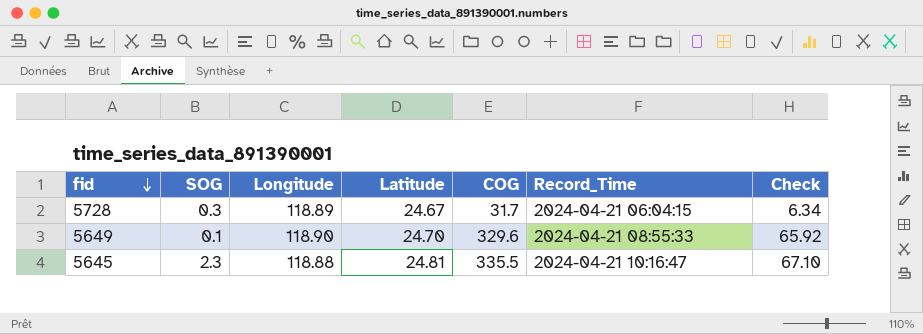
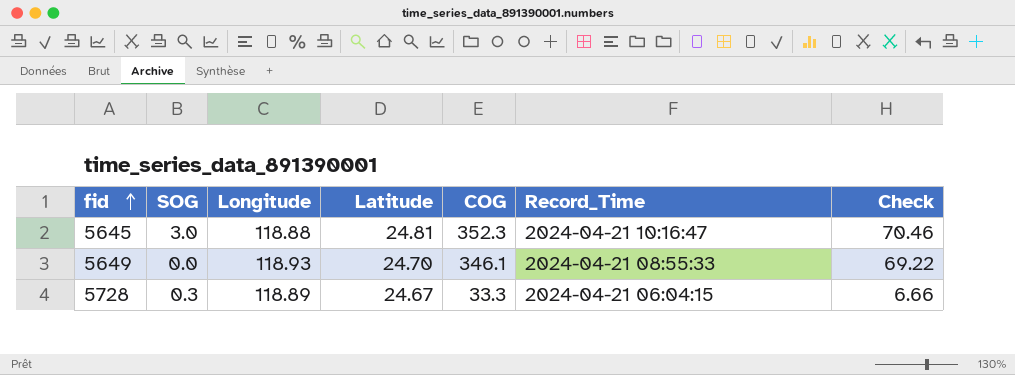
row order: fid descending -> fid ascending
5645 | SOG: 2.3 -> 3.0
5645 | COG: 335.5 -> 352.3
5645 | Check: 67.10 -> 70.46
5649 | SOG: 0.1 -> 0.0
5649 | Longitude: 118.90 -> 118.93
5649 | COG: 329.6 -> 346.1
5649 | Check: 65.92 -> 69.22
5728 | COG: 31.7 -> 33.3
5728 | Check: 6.34 -> 6.66

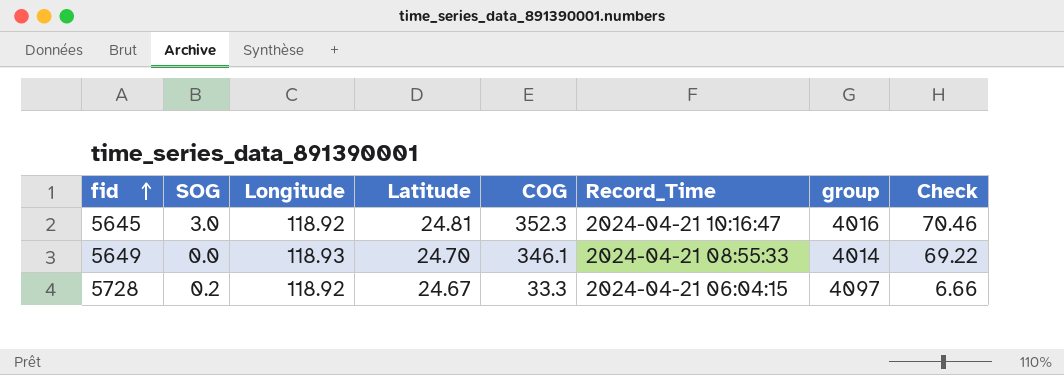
column group | position: none -> 7
5645 | Longitude: 118.88 -> 118.92
5728 | SOG: 0.3 -> 0.2
5728 | Longitude: 118.89 -> 118.92

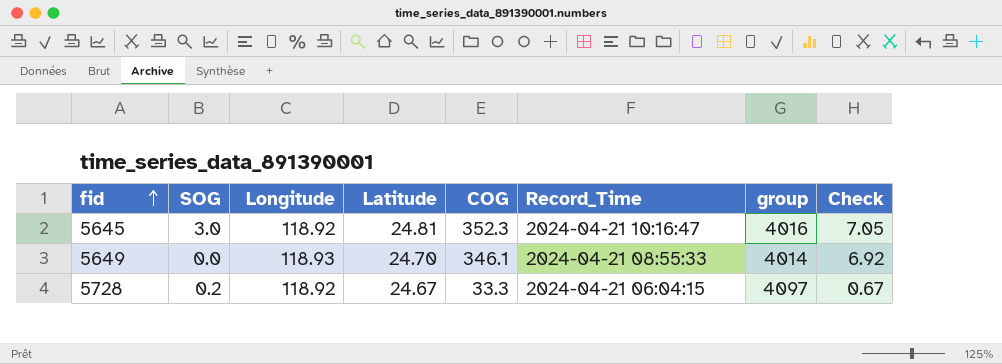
column Check | formula: [COG] * 0.2 -> [COG] * 0.02

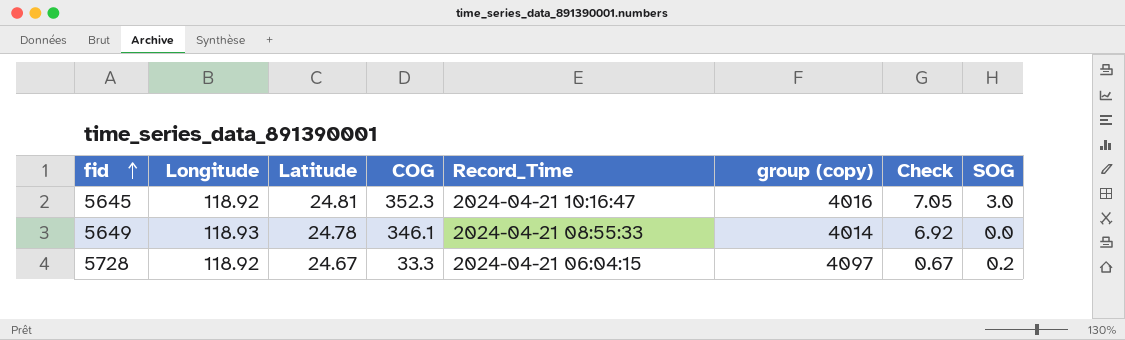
column name: group -> group (copy)
column SOG | position: 2 -> 8
5649 | Latitude: 24.70 -> 24.78

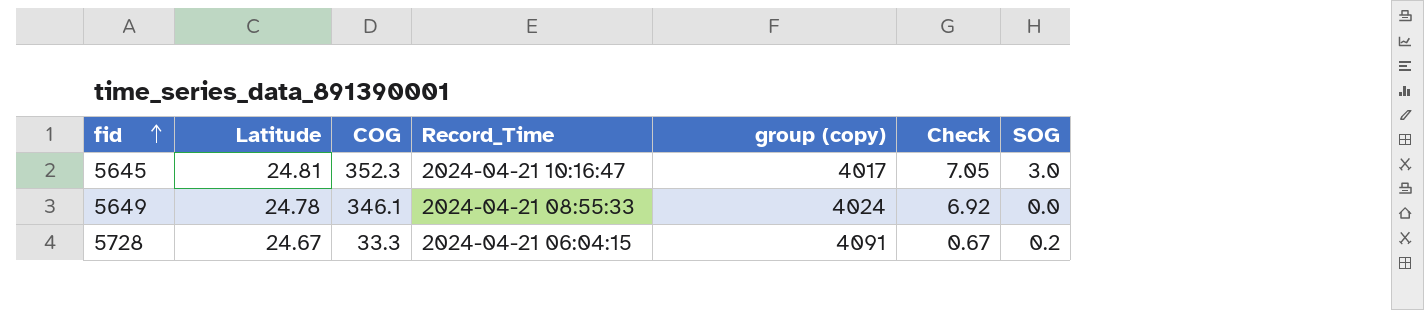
column Longitude | position: 2 -> none
5645 | group (copy): 4016 -> 4017
5649 | group (copy): 4014 -> 4024
5728 | group (copy): 4097 -> 4091

